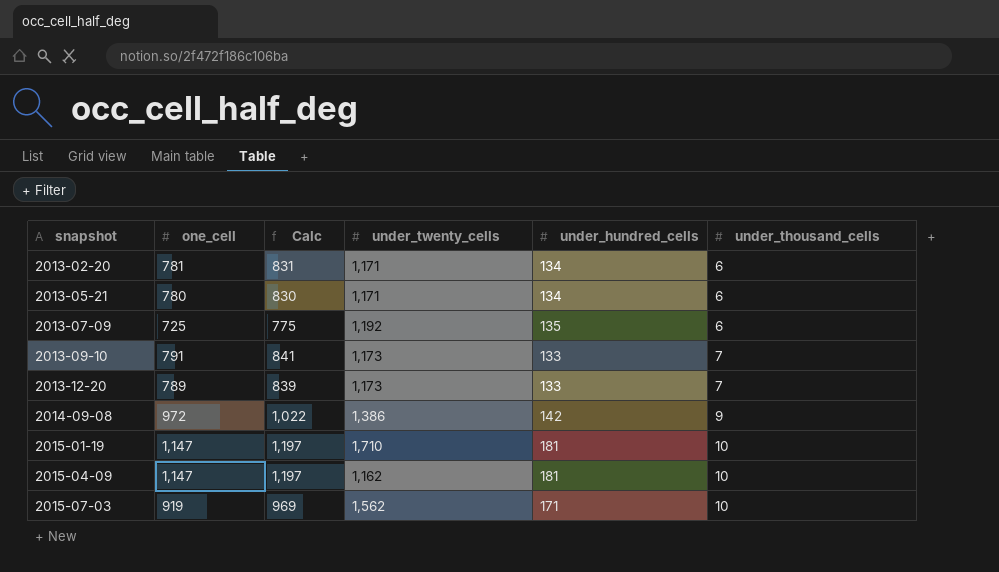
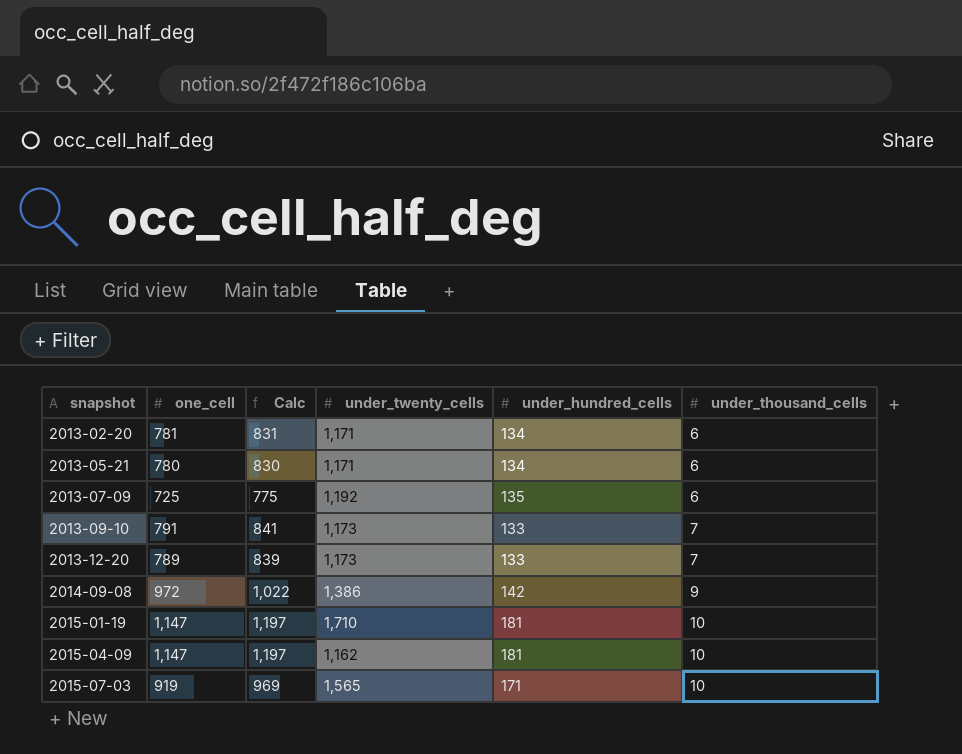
2015-07-03 | under_twenty_cells: 1,562 -> 1,565

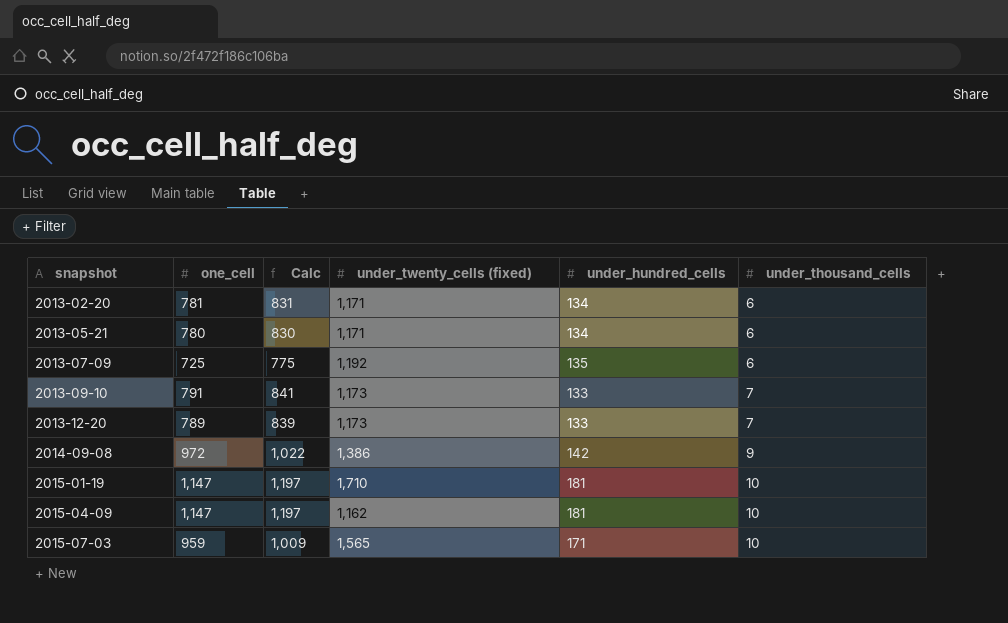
column name: under_twenty_cells -> under_twenty_cells (fixed)
2015-07-03 | one_cell: 919 -> 959
2015-07-03 | Calc: 969 -> 1,009

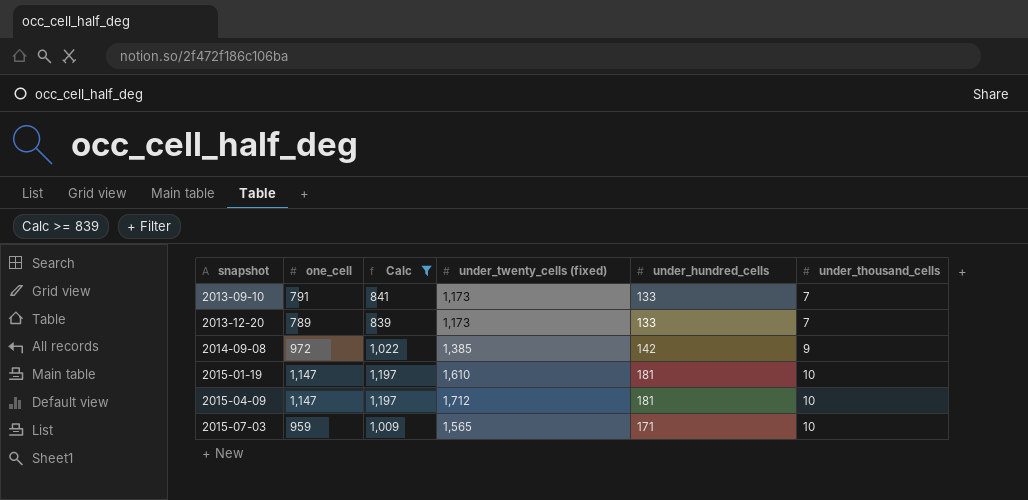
filter: none -> Calc >= 839
2014-09-08 | under_twenty_cells (fixed): 1,386 -> 1,385
2015-01-19 | under_twenty_cells (fixed): 1,710 -> 1,610
2015-04-09 | under_twenty_cells (fixed): 1,162 -> 1,712

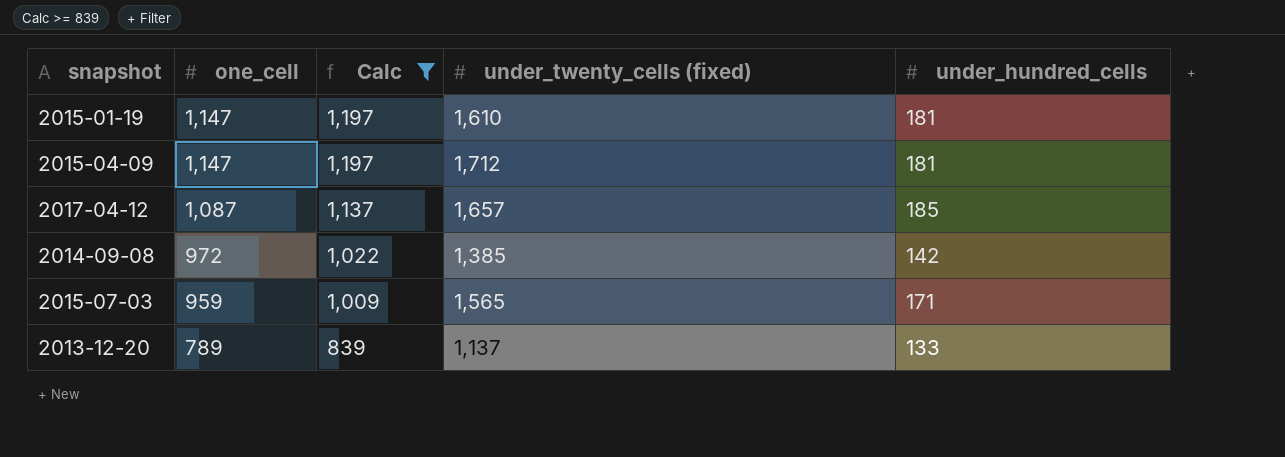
row order: snapshot ascending -> one_cell descending
column under_thousand_cells | position: 6 -> none
row 2013-09-10: 791 | 841 | 1,173 | 133 | 7 -> none
row 2017-04-12: none -> 1,087 | 1,137 | 1,657 | 185
2013-12-20 | under_twenty_cells (fixed): 1,173 -> 1,137

